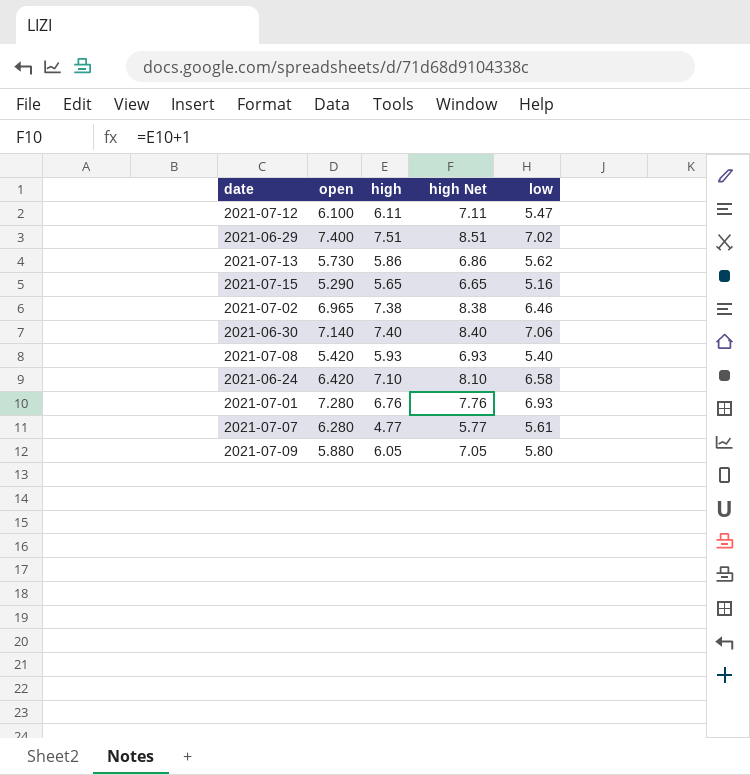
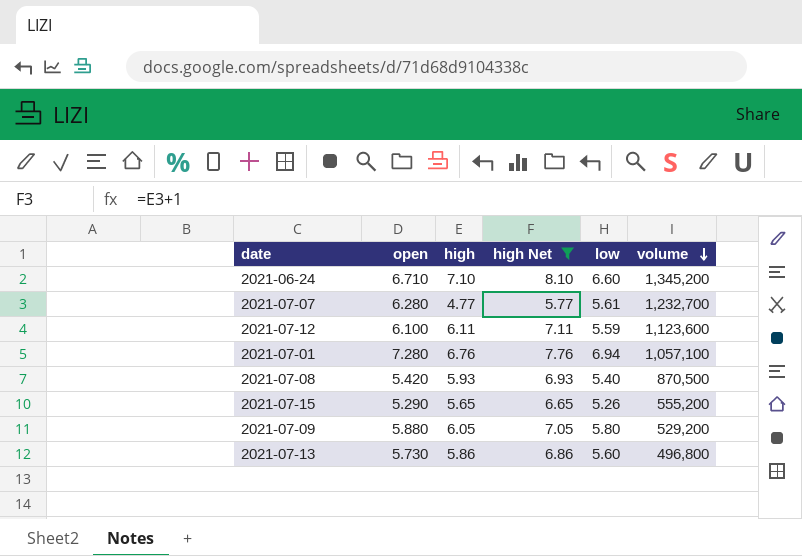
filter: none -> high Net <= 8.10
row order: none -> volume descending
column volume | position: none -> 6
2021-06-24 | open: 6.420 -> 6.710
2021-06-24 | low: 6.58 -> 6.60
2021-07-12 | low: 5.47 -> 5.59
2021-07-01 | low: 6.93 -> 6.94
2021-07-15 | low: 5.16 -> 5.26
2021-07-13 | low: 5.62 -> 5.60

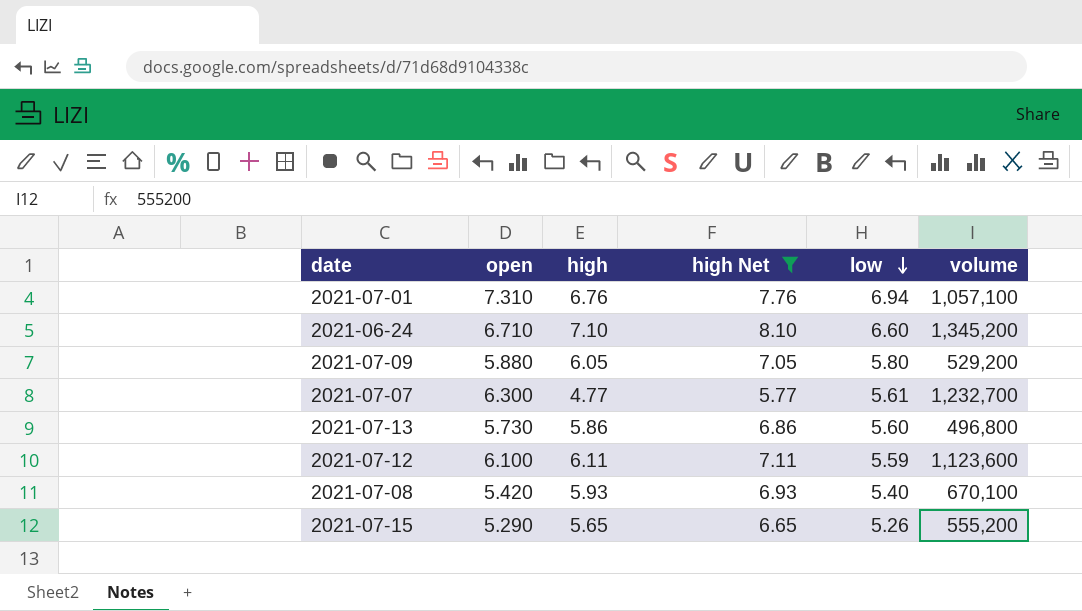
row order: volume descending -> low descending
2021-07-01 | open: 7.280 -> 7.310
2021-07-07 | open: 6.280 -> 6.300
2021-07-08 | volume: 870,500 -> 670,100

